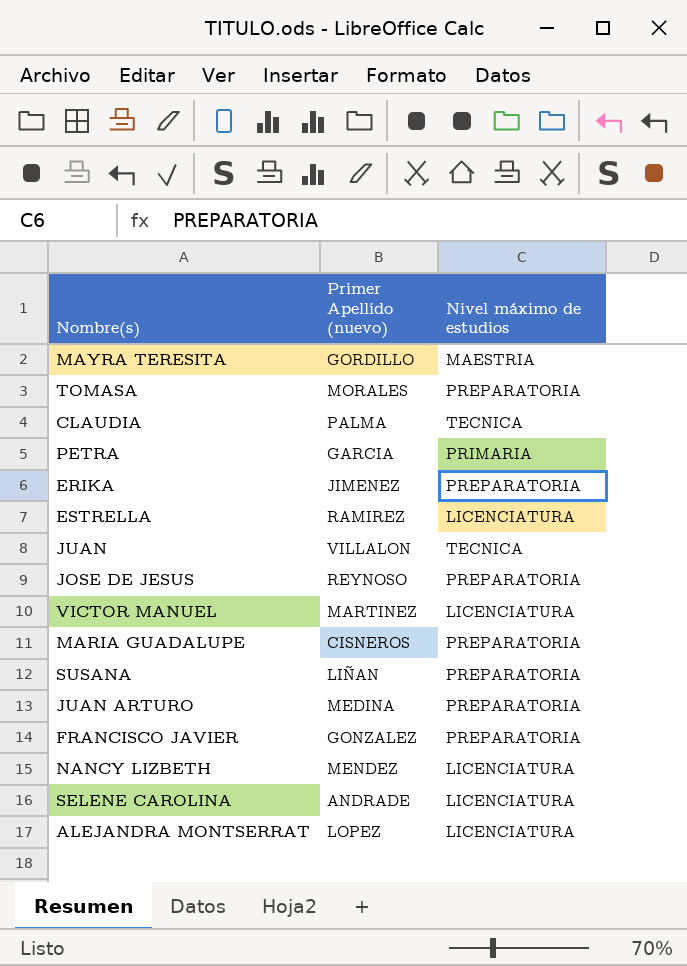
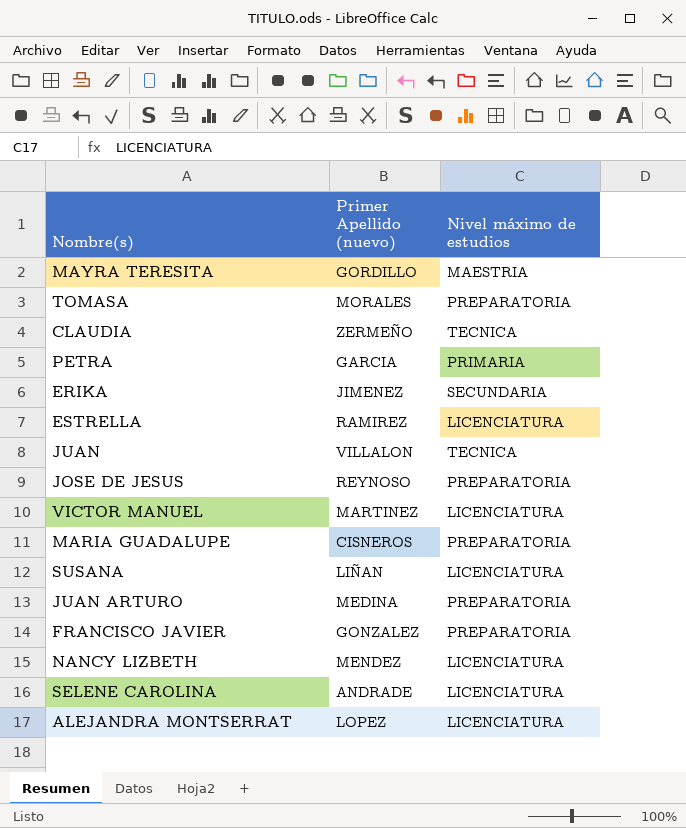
CLAUDIA | Primer Apellido (nuevo): PALMA -> ZERMEÑO
ERIKA | Nivel máximo de estudios: PREPARATORIA -> SECUNDARIA
SUSANA | Nivel máximo de estudios: PREPARATORIA -> LICENCIATURA

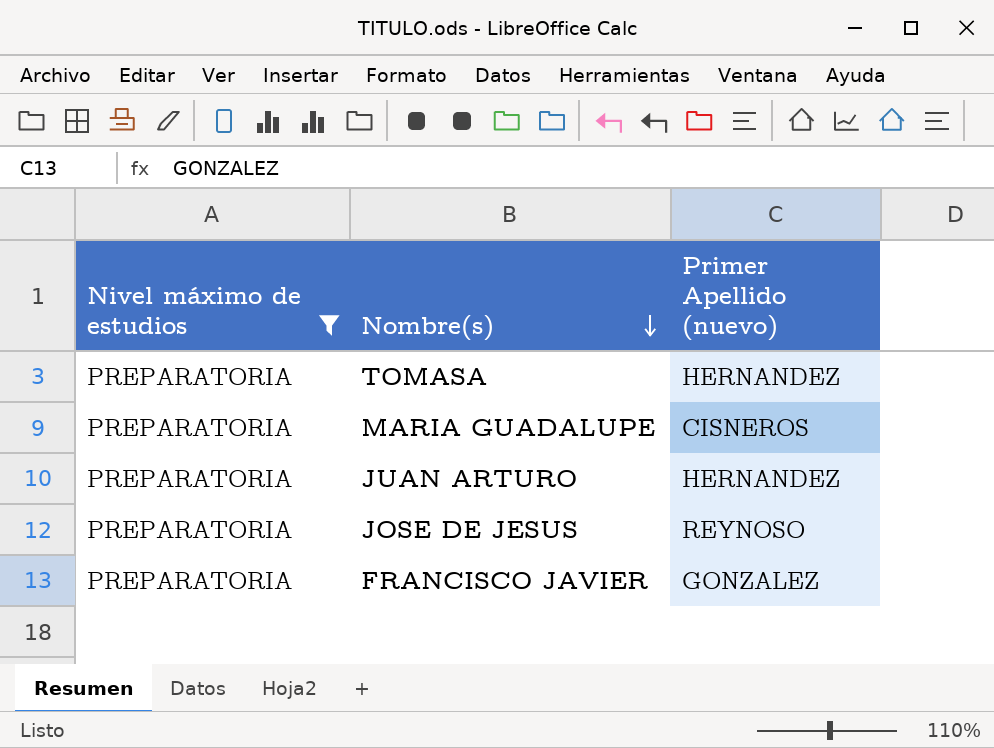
filter: none -> Nivel máximo de estudios = PREPARATORIA
row order: none -> Nombre(s) descending
column Nivel máximo de estudios | position: 3 -> 1
TOMASA | Primer Apellido (nuevo): MORALES -> HERNANDEZ
JUAN ARTURO | Primer Apellido (nuevo): MEDINA -> HERNANDEZ

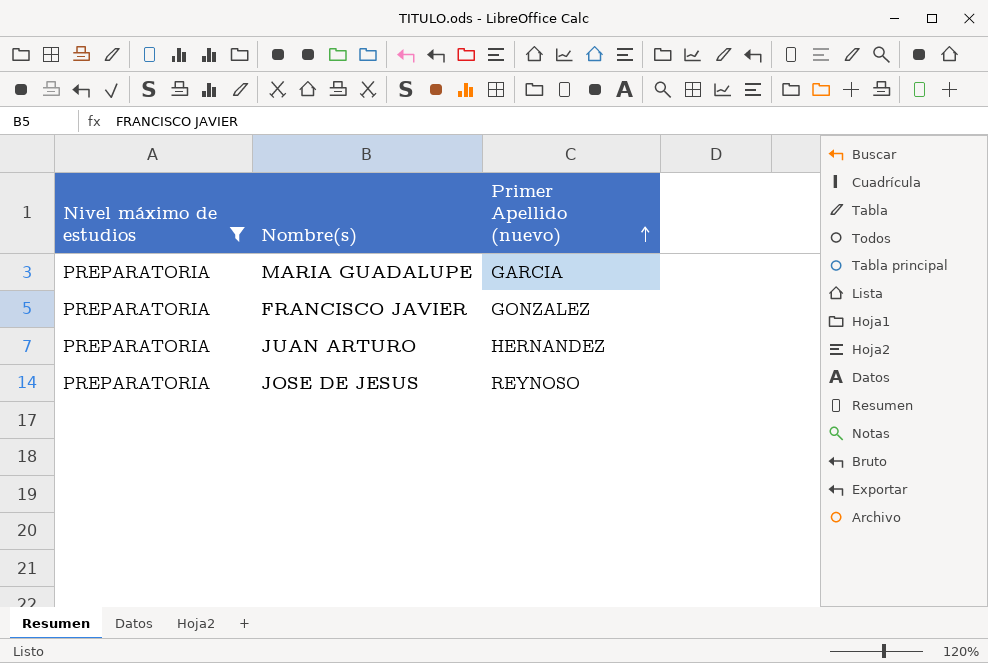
row order: Nombre(s) descending -> Primer Apellido (nuevo) ascending
row TOMASA: PREPARATORIA | HERNANDEZ -> none
MARIA GUADALUPE | Primer Apellido (nuevo): CISNEROS -> GARCIA

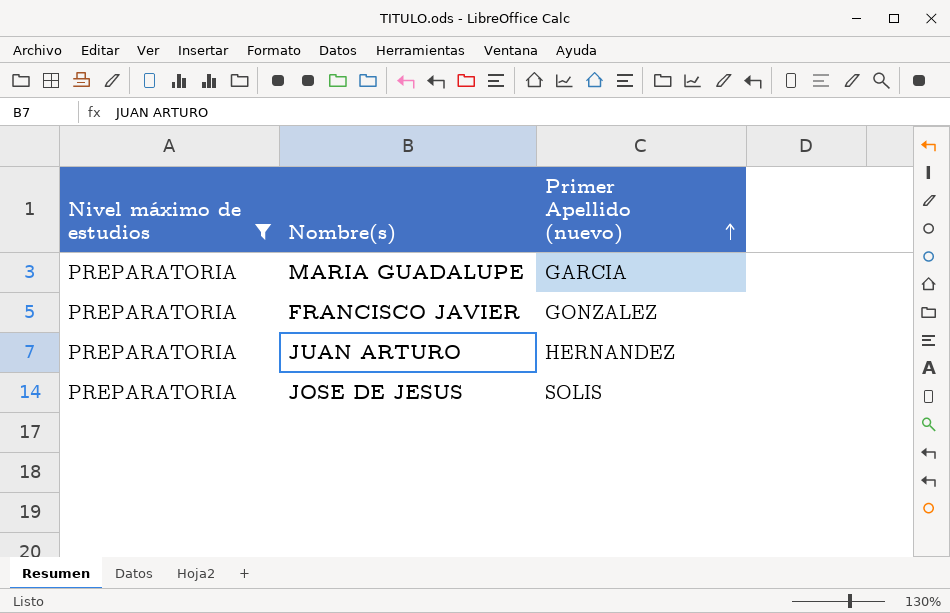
JOSE DE JESUS | Primer Apellido (nuevo): REYNOSO -> SOLIS

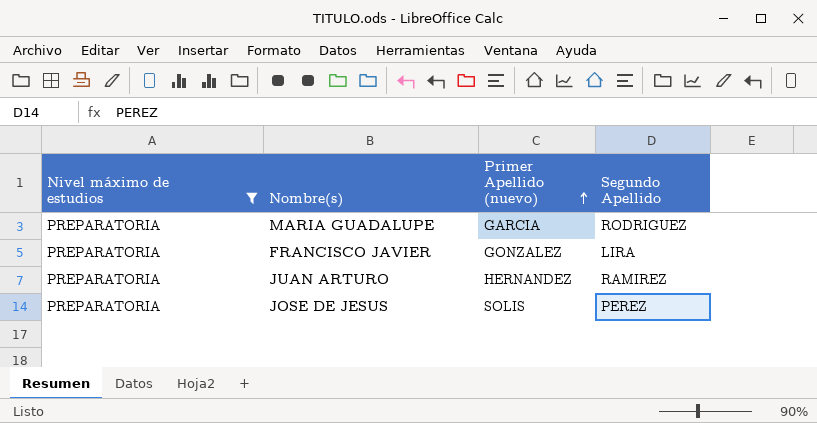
column Segundo Apellido | position: none -> 4

